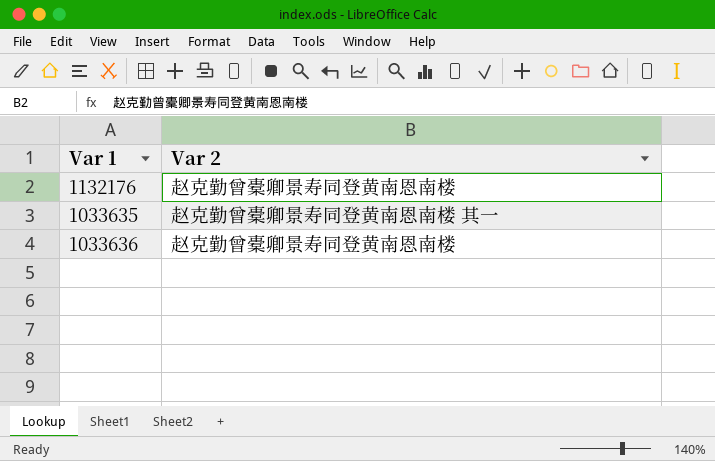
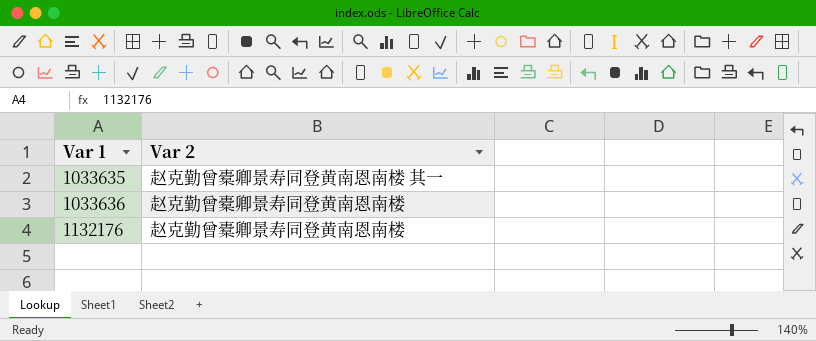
row order: none -> Var 1 ascending

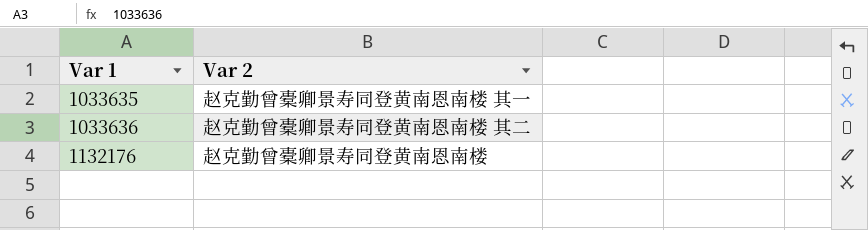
1033636 | Var 2: 赵克勤曾橐卿景寿同登黄南恩南楼 -> 赵克勤曾橐卿景寿同登黄南恩南楼 其二

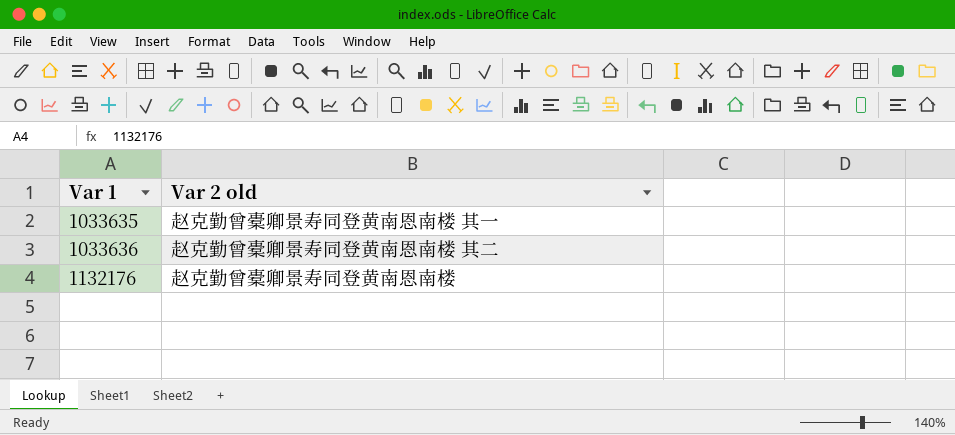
column name: Var 2 -> Var 2 old

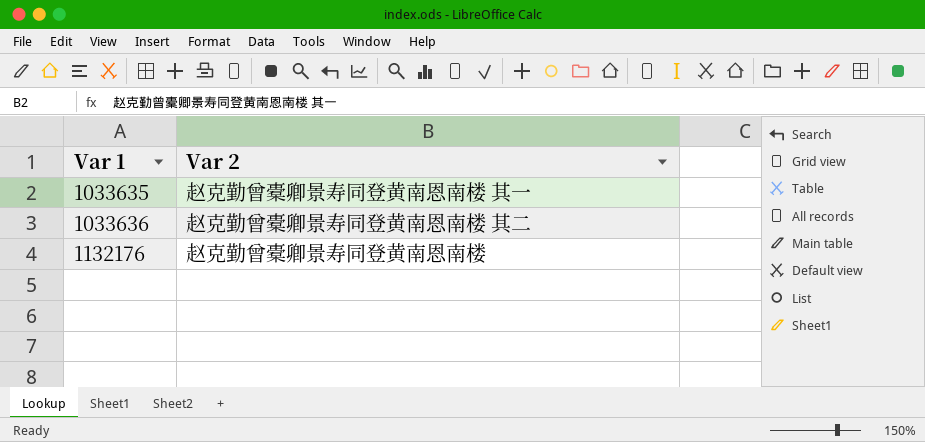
column name: Var 2 old -> Var 2

